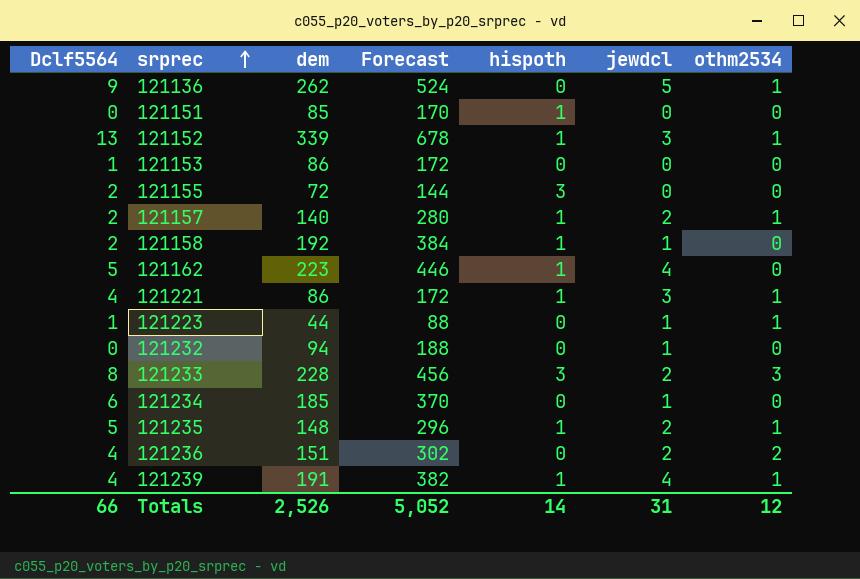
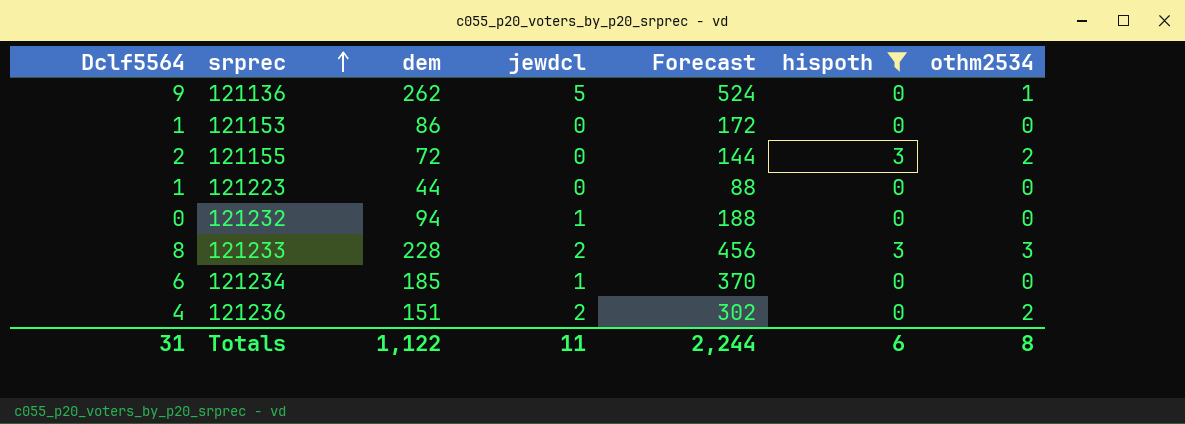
filter: none -> hispoth != 1
column jewdcl | position: 6 -> 4
121155 | othm2534: 0 -> 2
121223 | jewdcl: 1 -> 0
121223 | othm2534: 1 -> 0
Totals | Dclf5564: 66 -> 31
Totals | dem: 2,526 -> 1,122
Totals | jewdcl: 31 -> 11
Totals | Forecast: 5,052 -> 2,244
Totals | hispoth: 14 -> 6
Totals | othm2534: 12 -> 8

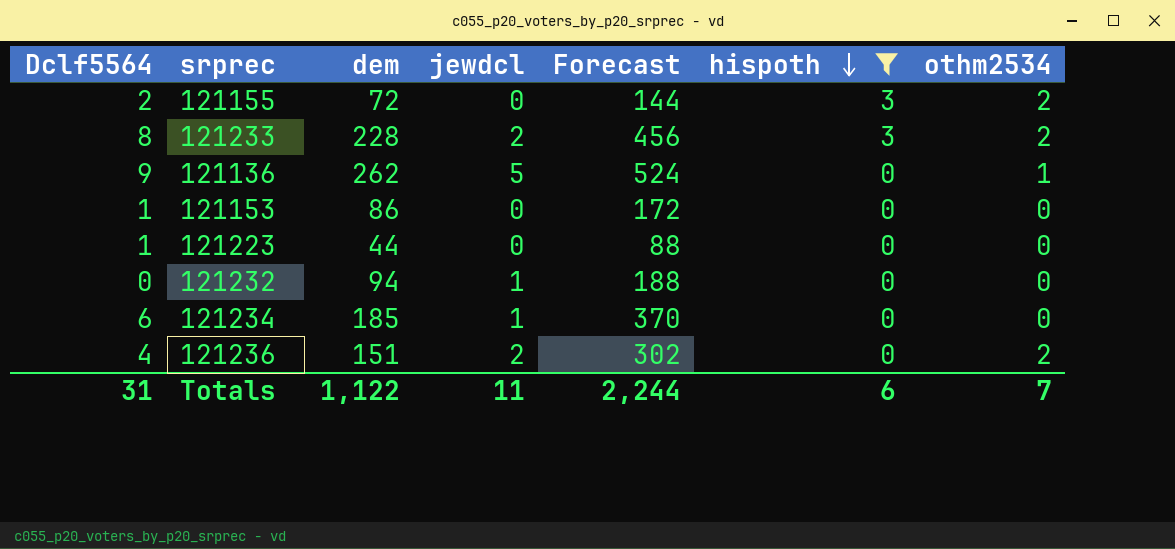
row order: srprec ascending -> hispoth descending
121233 | othm2534: 3 -> 2
Totals | othm2534: 8 -> 7

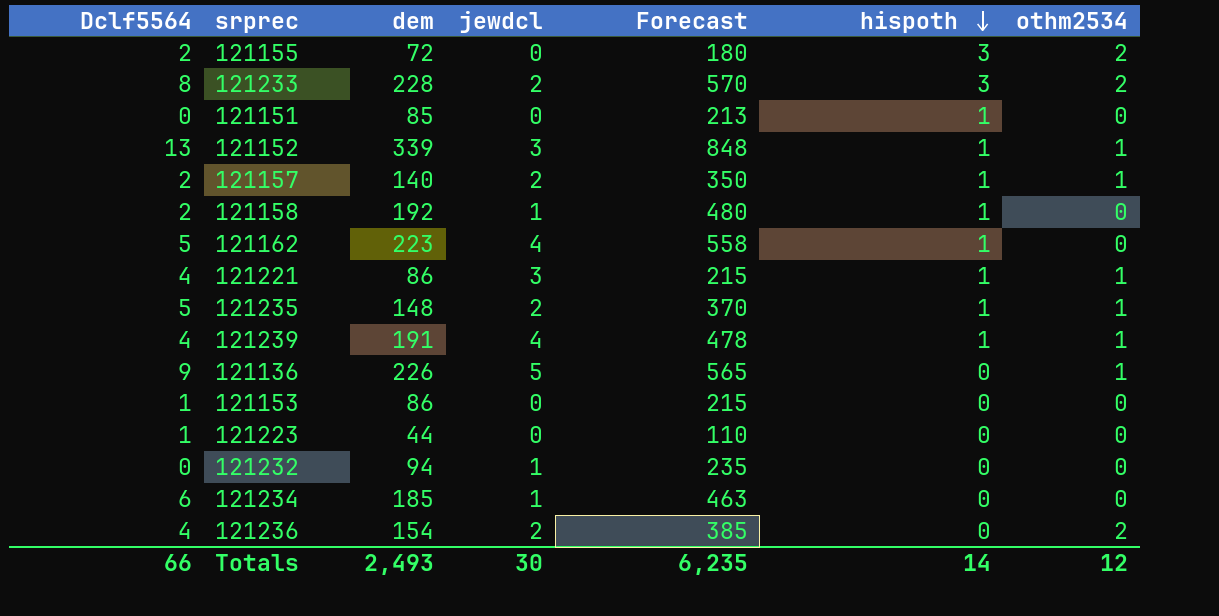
filter: hispoth != 1 -> none
column Forecast | formula: [dem] * 2 -> [dem] * 2.5
121136 | dem: 262 -> 226
121236 | dem: 151 -> 154
Totals | Dclf5564: 31 -> 66
Totals | dem: 1,122 -> 2,493
Totals | jewdcl: 11 -> 30
Totals | Forecast: 2,244 -> 6,235
Totals | hispoth: 6 -> 14
Totals | othm2534: 7 -> 12

